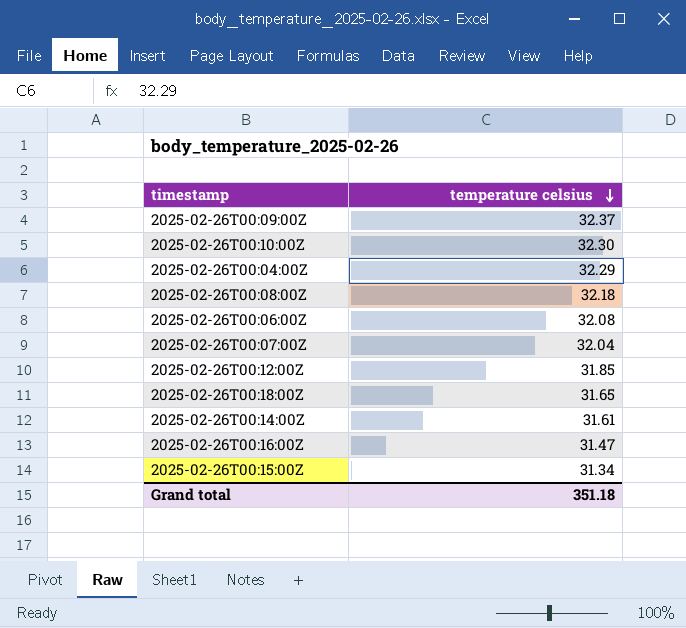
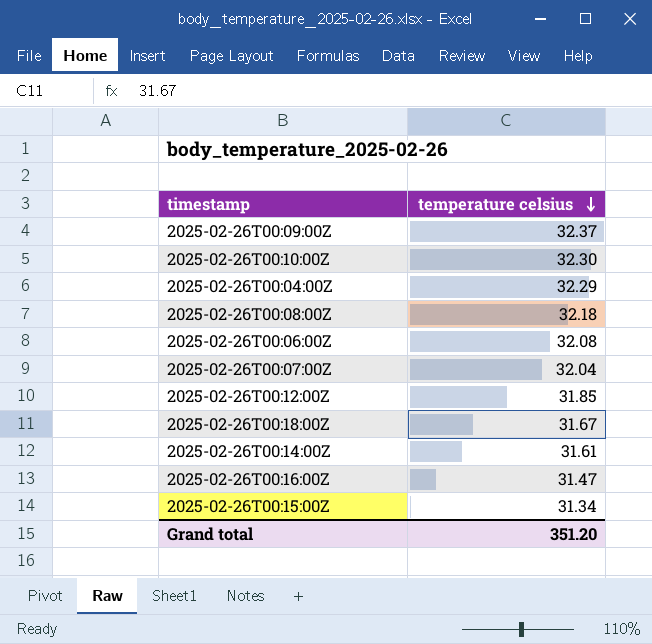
2025-02-26T00:18:00Z | temperature celsius: 31.65 -> 31.67
Grand total | temperature celsius: 351.18 -> 351.20

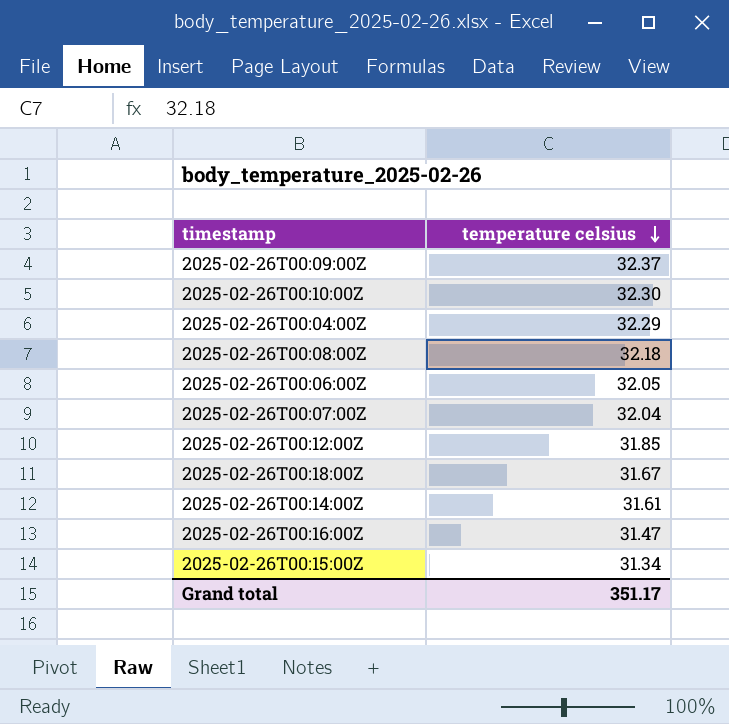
2025-02-26T00:06:00Z | temperature celsius: 32.08 -> 32.05
Grand total | temperature celsius: 351.20 -> 351.17

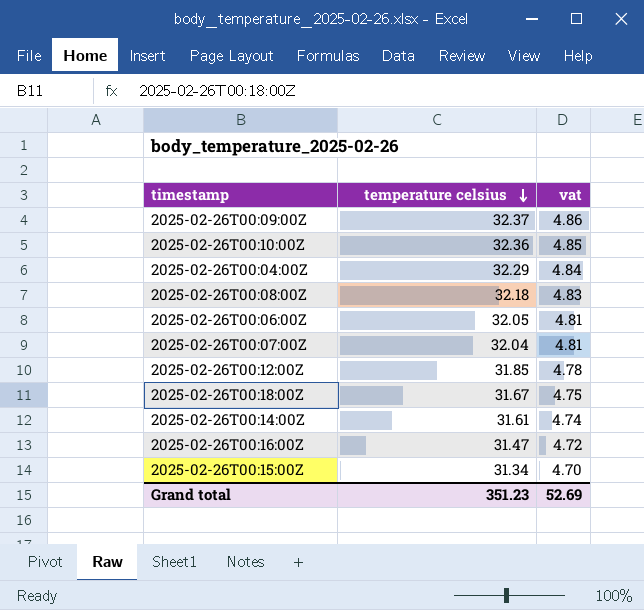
column vat | formula: none -> [temperature celsius] * 0.15
2025-02-26T00:10:00Z | temperature celsius: 32.30 -> 32.36
Grand total | temperature celsius: 351.17 -> 351.23

